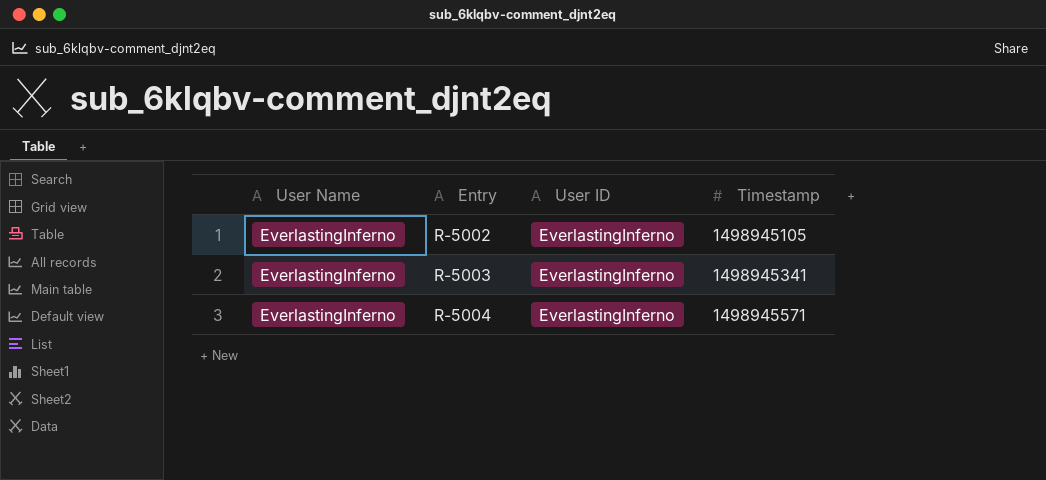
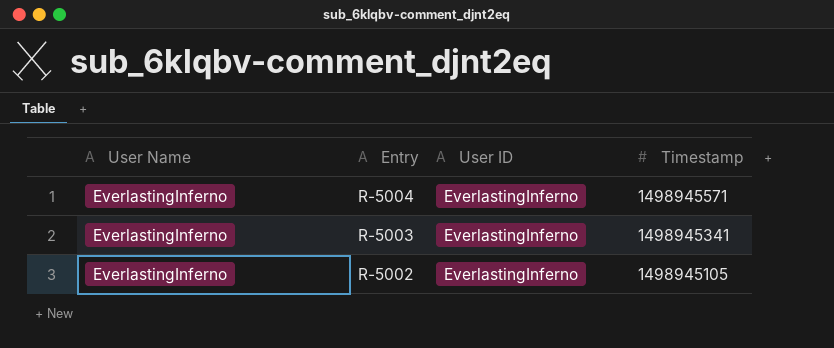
row order: Entry ascending -> Entry descending

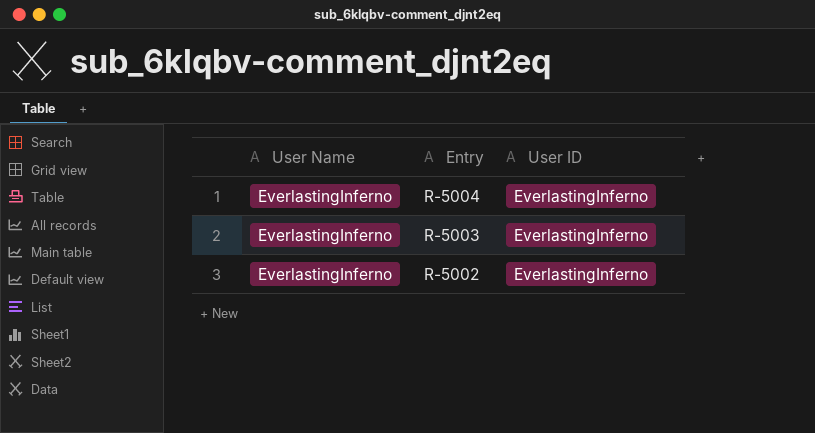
column Timestamp | position: 4 -> none

